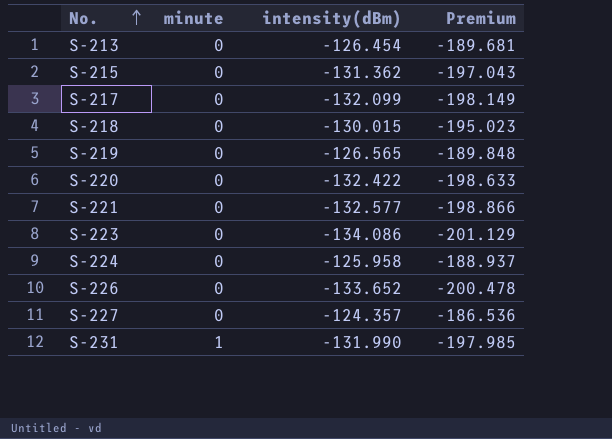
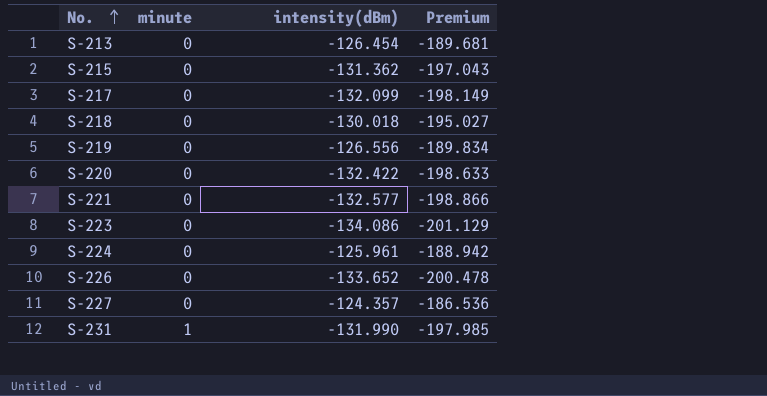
S-218 | intensity(dBm): -130.015 -> -130.018
S-218 | Premium: -195.023 -> -195.027
S-219 | intensity(dBm): -126.565 -> -126.556
S-219 | Premium: -189.848 -> -189.834
S-224 | intensity(dBm): -125.958 -> -125.961
S-224 | Premium: -188.937 -> -188.942

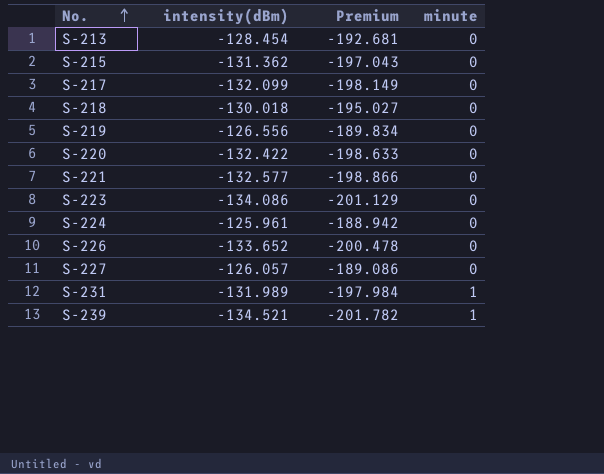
column minute | position: 2 -> 4
S-213 | intensity(dBm): -126.454 -> -128.454
S-213 | Premium: -189.681 -> -192.681
S-227 | intensity(dBm): -124.357 -> -126.057
S-227 | Premium: -186.536 -> -189.086
S-231 | intensity(dBm): -131.990 -> -131.989
S-231 | Premium: -197.985 -> -197.984
row S-239: none -> -134.521 | -201.782 | 1

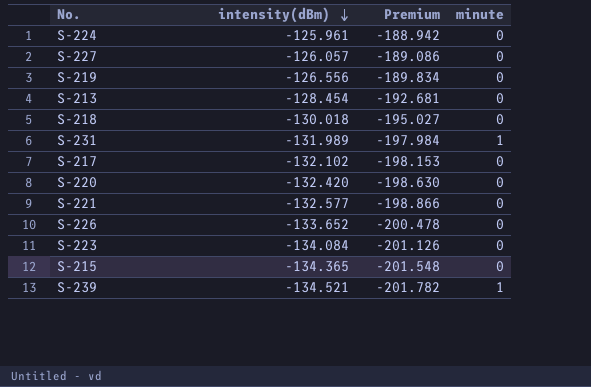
row order: No. ascending -> intensity(dBm) descending
S-217 | intensity(dBm): -132.099 -> -132.102
S-217 | Premium: -198.149 -> -198.153
S-220 | intensity(dBm): -132.422 -> -132.420
S-220 | Premium: -198.633 -> -198.630
S-223 | intensity(dBm): -134.086 -> -134.084
S-223 | Premium: -201.129 -> -201.126
S-215 | intensity(dBm): -131.362 -> -134.365
S-215 | Premium: -197.043 -> -201.548

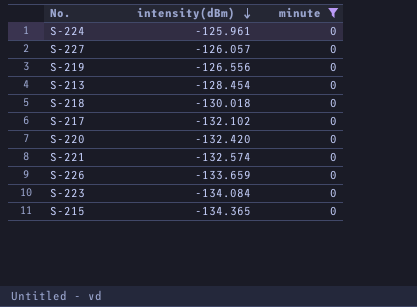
filter: none -> minute = 0
column Premium | formula: [intensity(dBm)] * 1.5 -> none
S-221 | intensity(dBm): -132.577 -> -132.574
S-226 | intensity(dBm): -133.652 -> -133.659

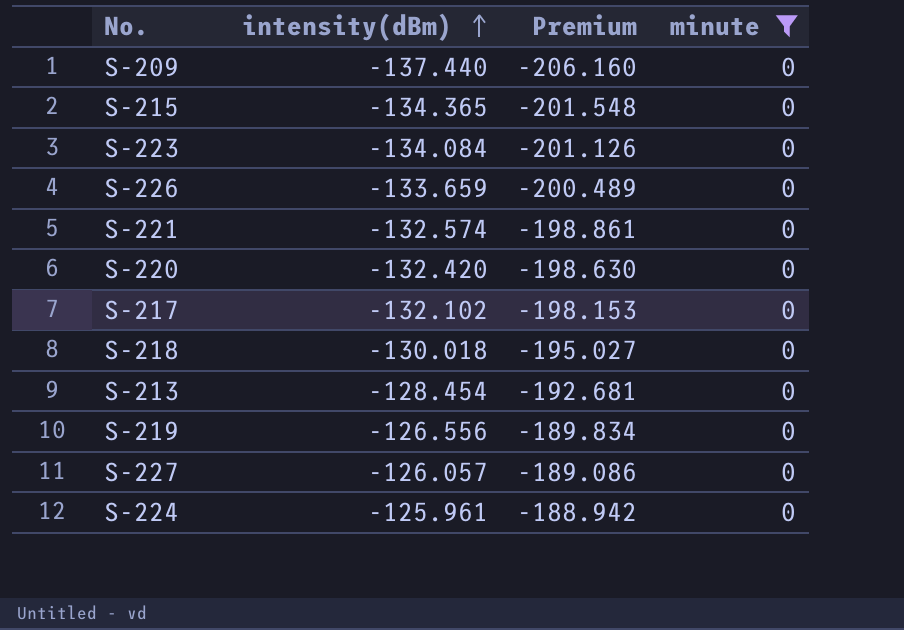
row order: intensity(dBm) descending -> intensity(dBm) ascending
column Premium | formula: none -> [intensity(dBm)] * 1.5
row S-209: none -> -137.440 | -206.160 | 0

